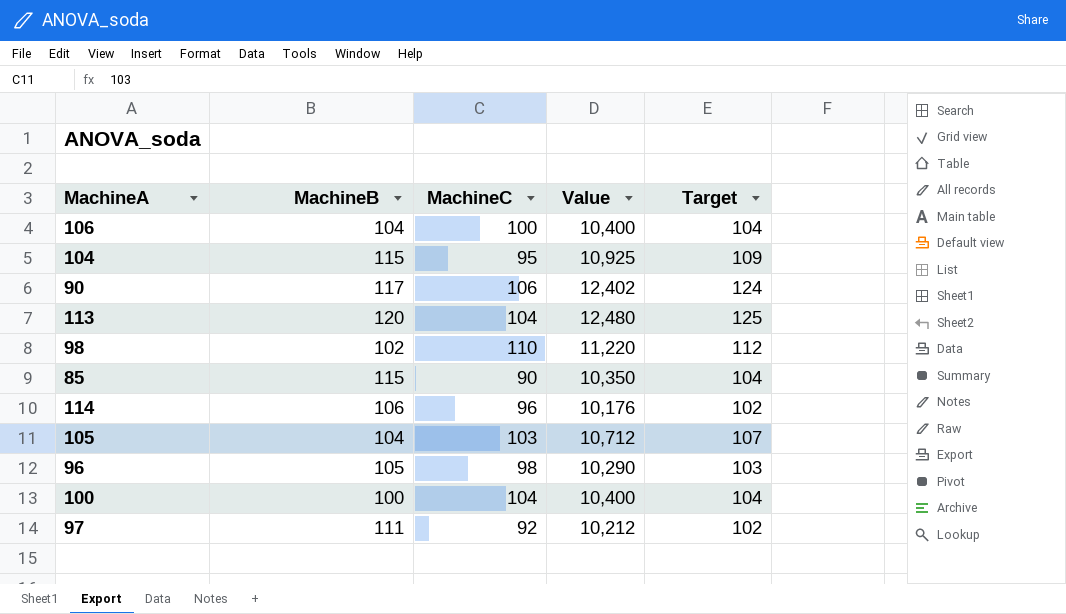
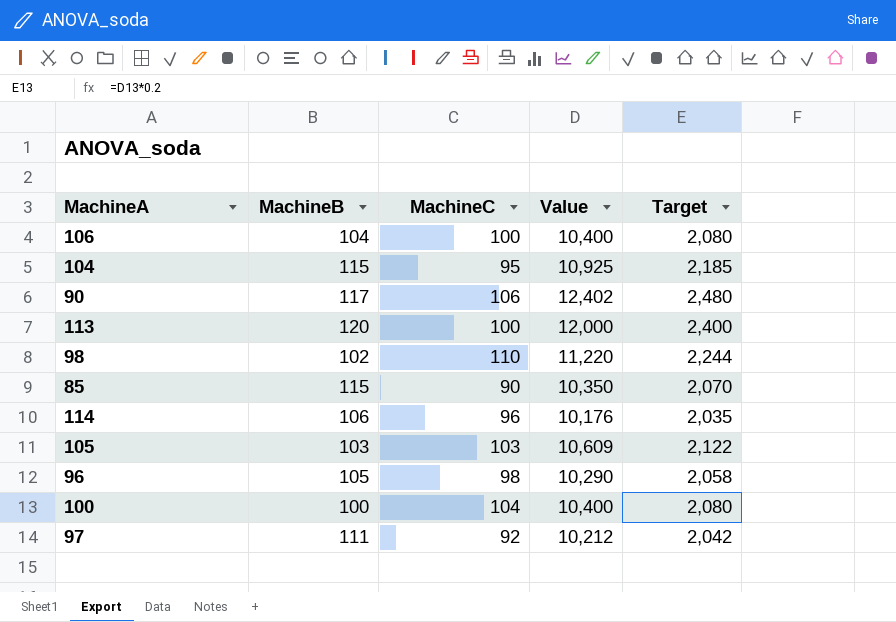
column Target | formula: [Value] * 0.01 -> [Value] * 0.2
113 | MachineC: 104 -> 100
113 | Value: 12,480 -> 12,000
105 | MachineB: 104 -> 103
105 | Value: 10,712 -> 10,609

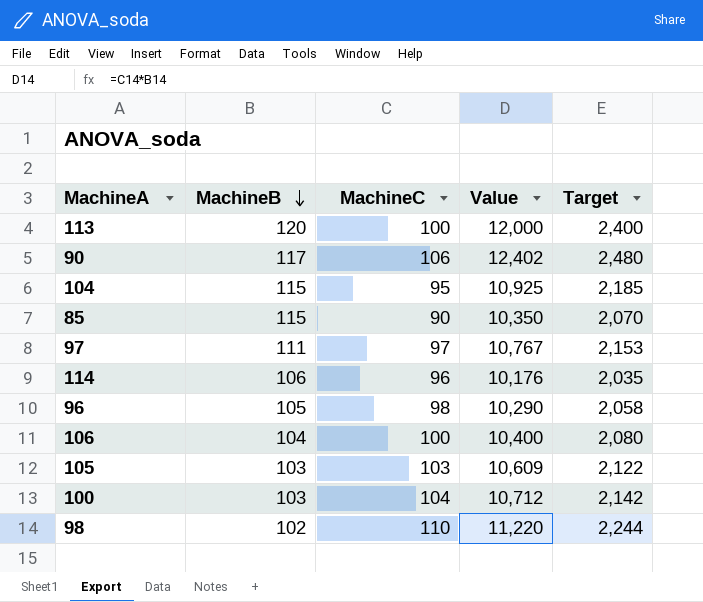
row order: none -> MachineB descending
97 | MachineC: 92 -> 97
97 | Value: 10,212 -> 10,767
97 | Target: 2,042 -> 2,153
100 | MachineB: 100 -> 103
100 | Value: 10,400 -> 10,712
100 | Target: 2,080 -> 2,142

